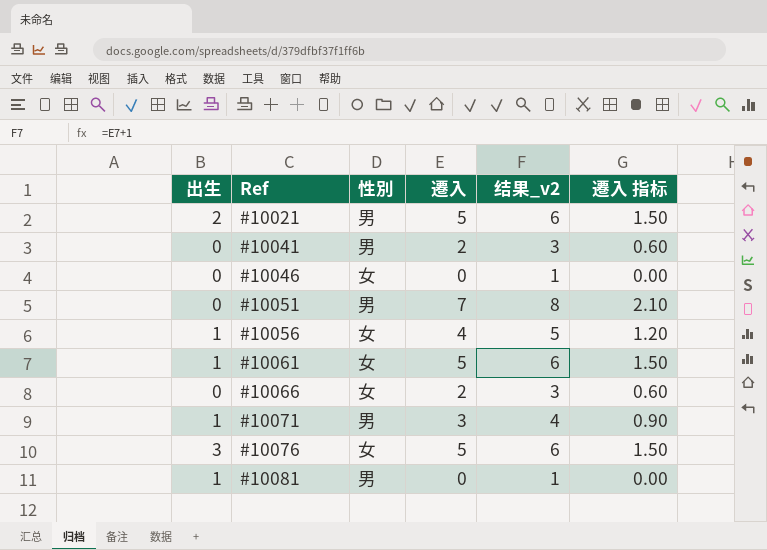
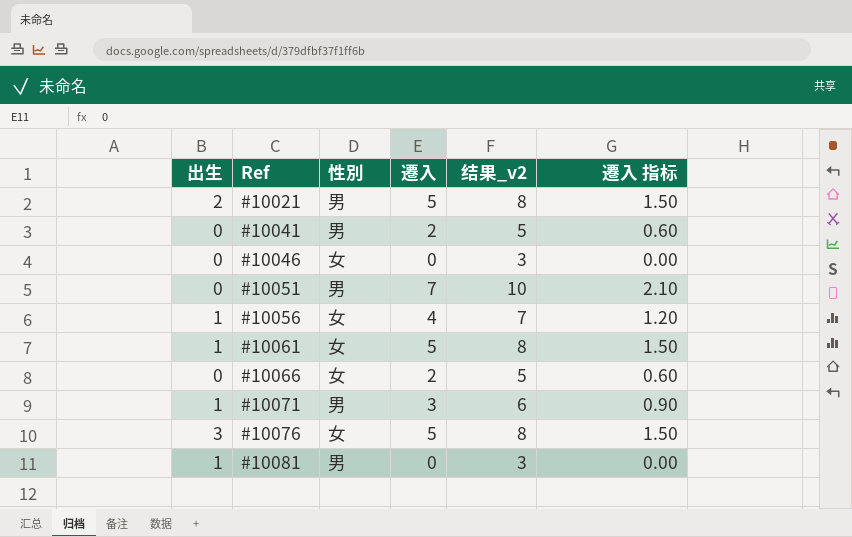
column 结果_v2 | formula: [遷入] + 1 -> [遷入] + 3

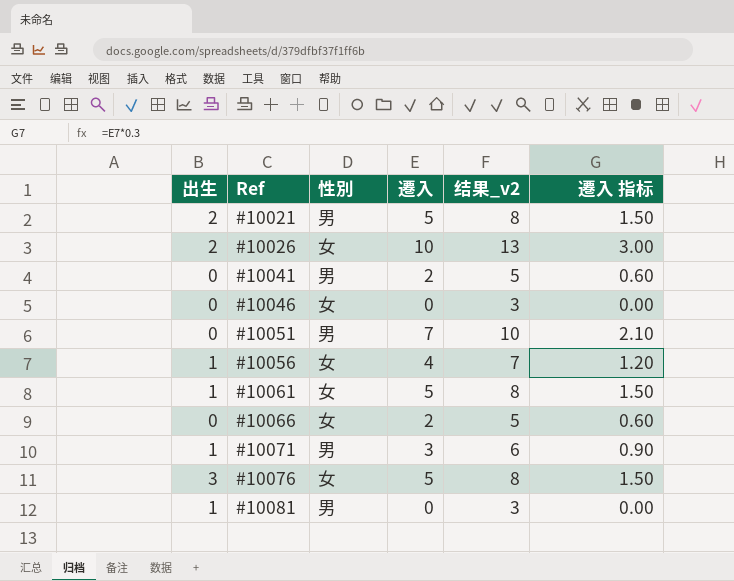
row #10026: none -> 2 | 女 | 10 | 13 | 3.00

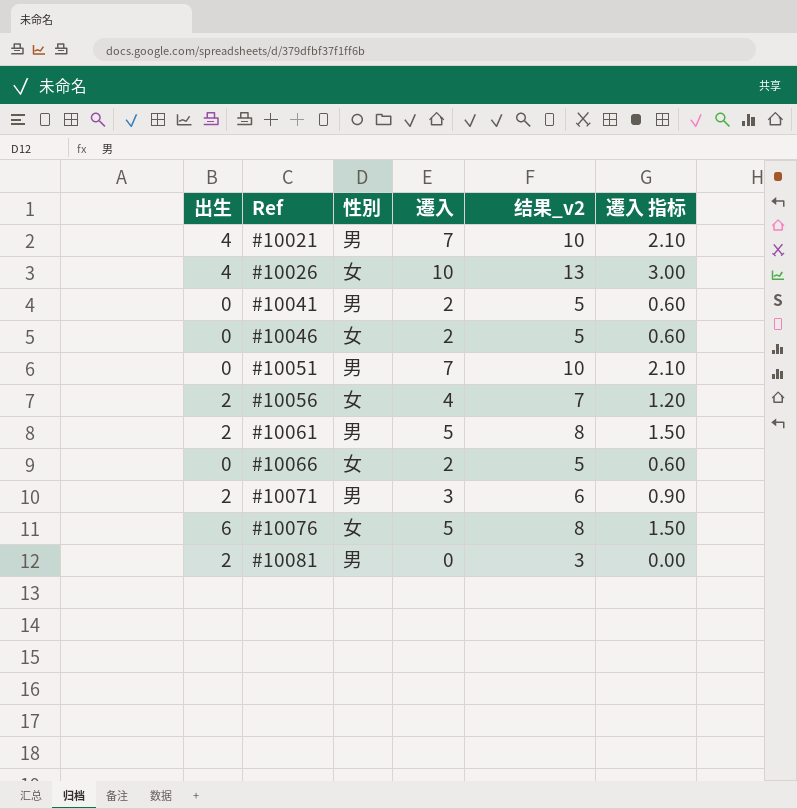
#10021 | 出生: 2 -> 4
#10021 | 遷入: 5 -> 7
#10021 | 结果_v2: 8 -> 10
#10021 | 遷入 指标: 1.50 -> 2.10
#10026 | 出生: 2 -> 4
#10046 | 遷入: 0 -> 2
#10046 | 结果_v2: 3 -> 5
#10046 | 遷入 指标: 0.00 -> 0.60
#10056 | 出生: 1 -> 2
#10061 | 出生: 1 -> 2
#10061 | 性別: 女 -> 男
#10071 | 出生: 1 -> 2
#10076 | 出生: 3 -> 6
#10081 | 出生: 1 -> 2

